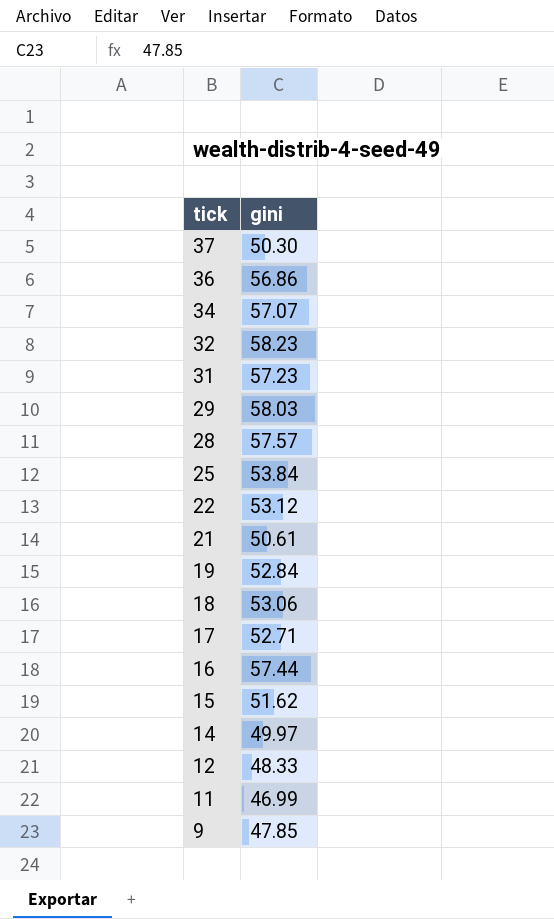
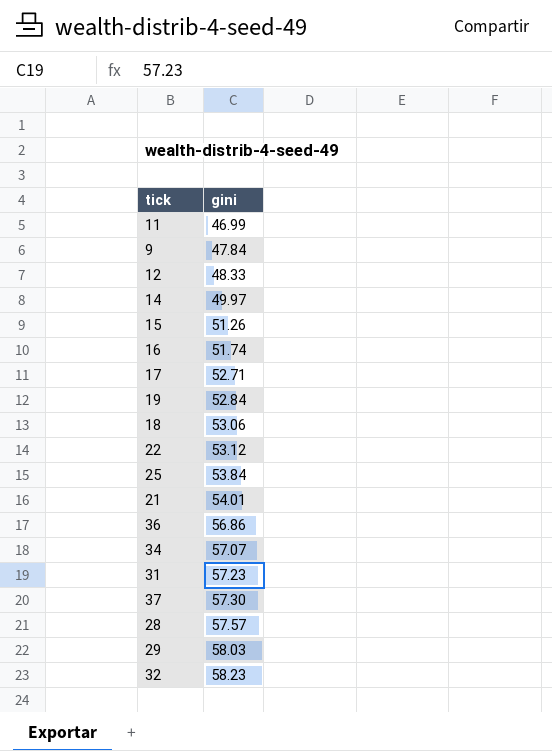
row order: tick descending -> gini ascending
9 | gini: 47.85 -> 47.84
15 | gini: 51.62 -> 51.26
16 | gini: 57.44 -> 51.74
21 | gini: 50.61 -> 54.01
37 | gini: 50.30 -> 57.30

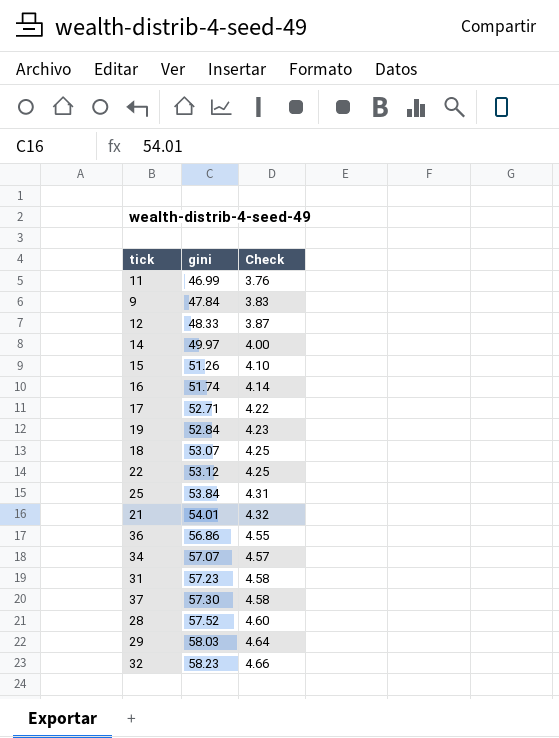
column Check | formula: none -> [gini] * 0.08
18 | gini: 53.06 -> 53.07
28 | gini: 57.57 -> 57.52

